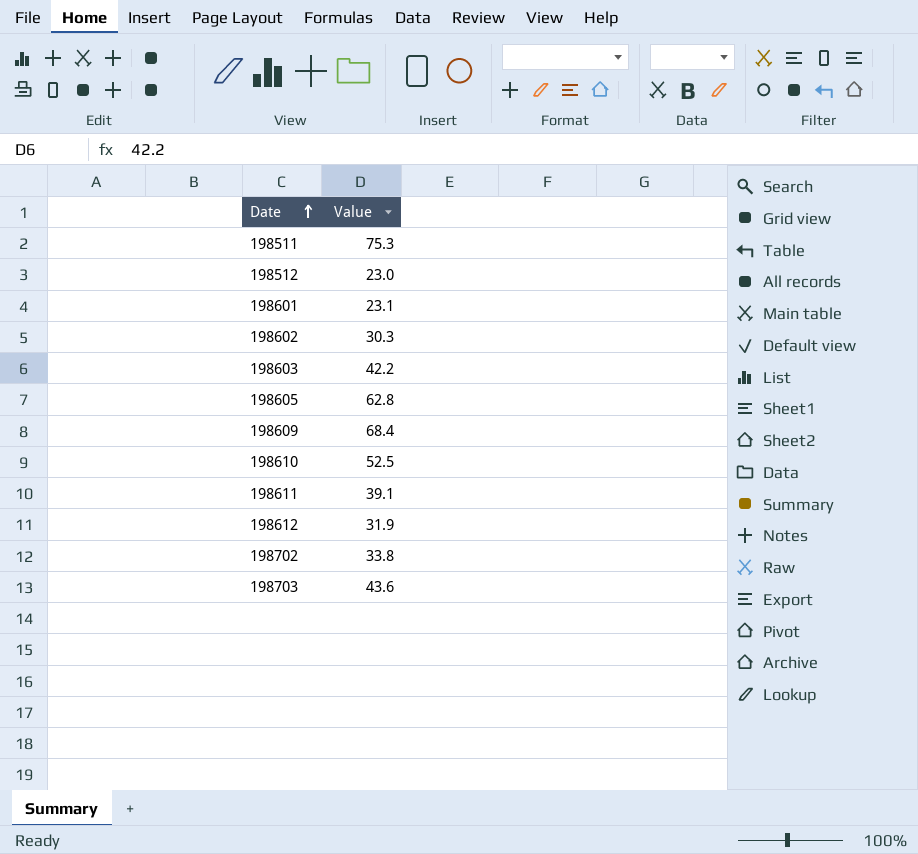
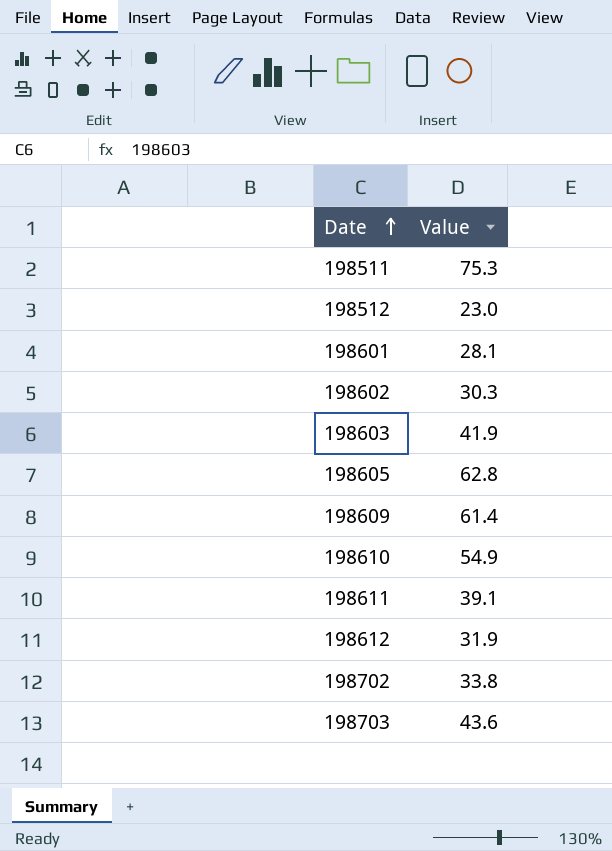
198601 | Value: 23.1 -> 28.1
198603 | Value: 42.2 -> 41.9
198609 | Value: 68.4 -> 61.4
198610 | Value: 52.5 -> 54.9

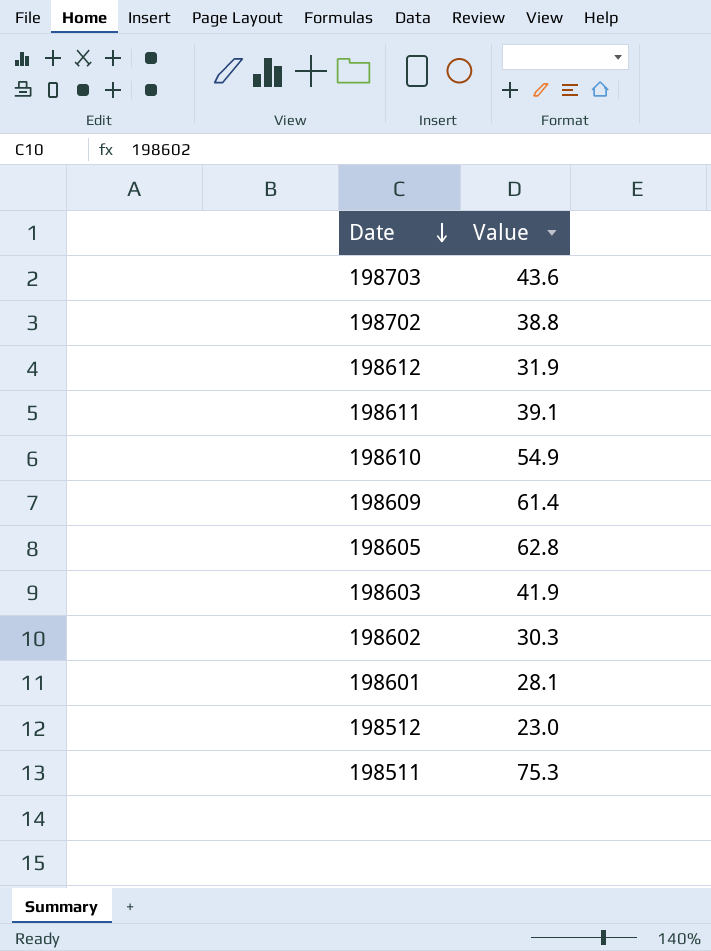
row order: Date ascending -> Date descending
198702 | Value: 33.8 -> 38.8

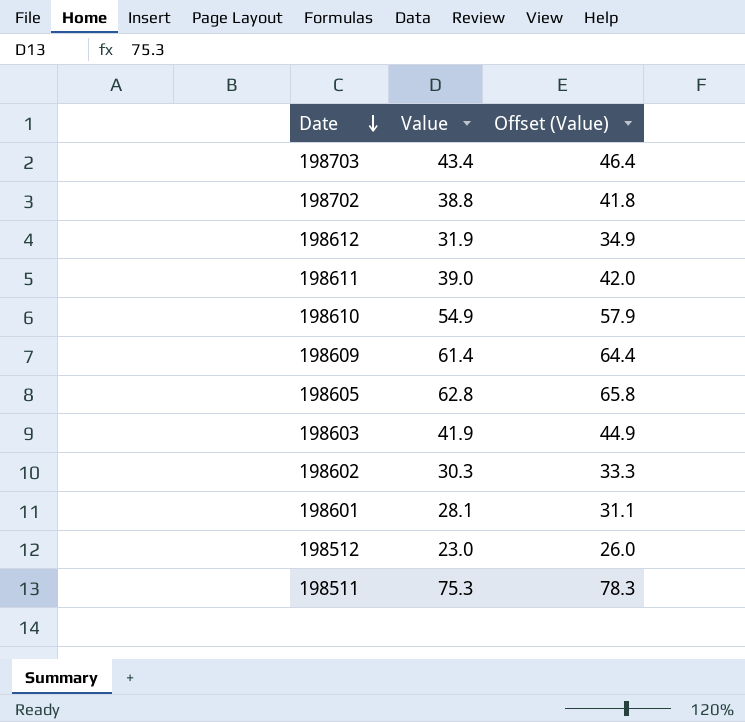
column Offset (Value) | formula: none -> [Value] + 3
198703 | Value: 43.6 -> 43.4
198611 | Value: 39.1 -> 39.0

